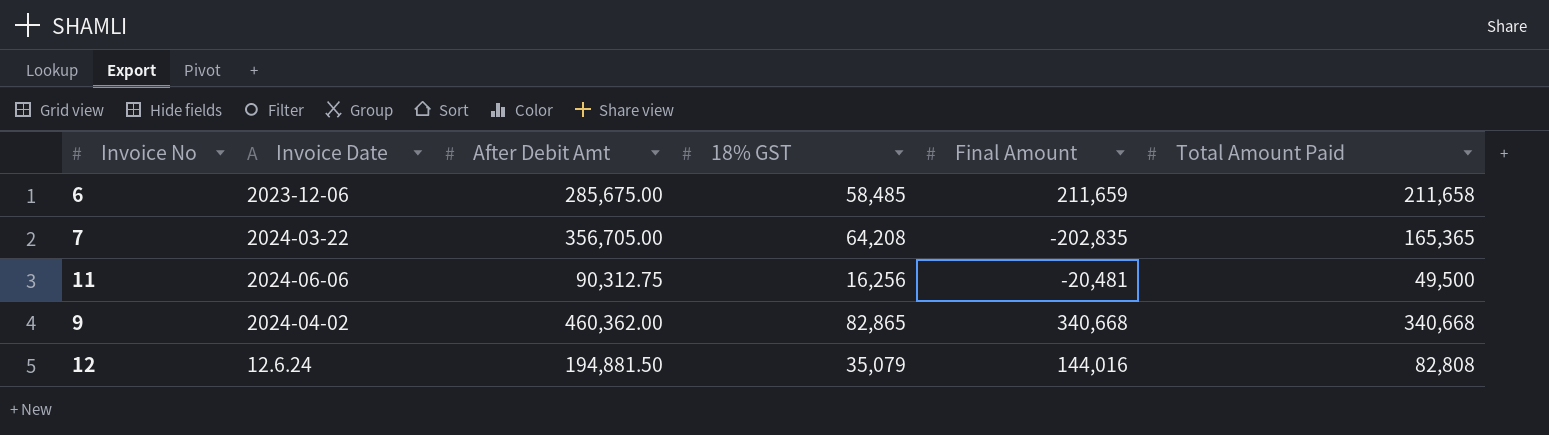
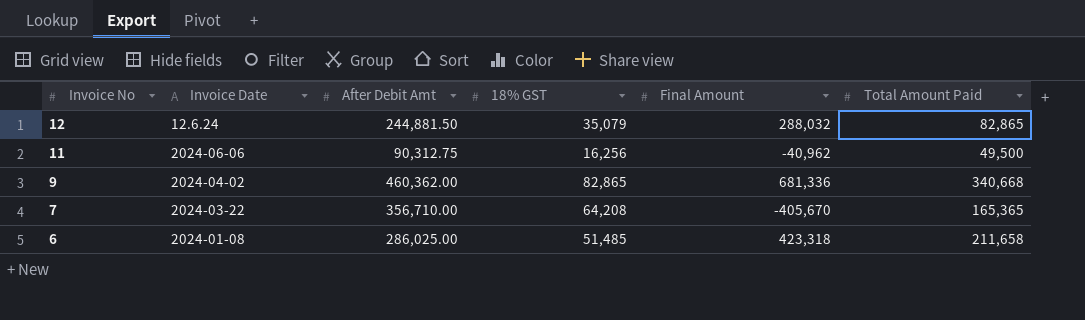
row order: none -> Invoice No descending
12 | After Debit Amt: 194,881.50 -> 244,881.50
12 | Final Amount: 144,016 -> 288,032
12 | Total Amount Paid: 82,808 -> 82,865
11 | Final Amount: -20,481 -> -40,962
9 | Final Amount: 340,668 -> 681,336
7 | After Debit Amt: 356,705.00 -> 356,710.00
7 | Final Amount: -202,835 -> -405,670
6 | Invoice Date: 2023-12-06 -> 2024-01-08
6 | After Debit Amt: 285,675.00 -> 286,025.00
6 | 18% GST: 58,485 -> 51,485
6 | Final Amount: 211,659 -> 423,318

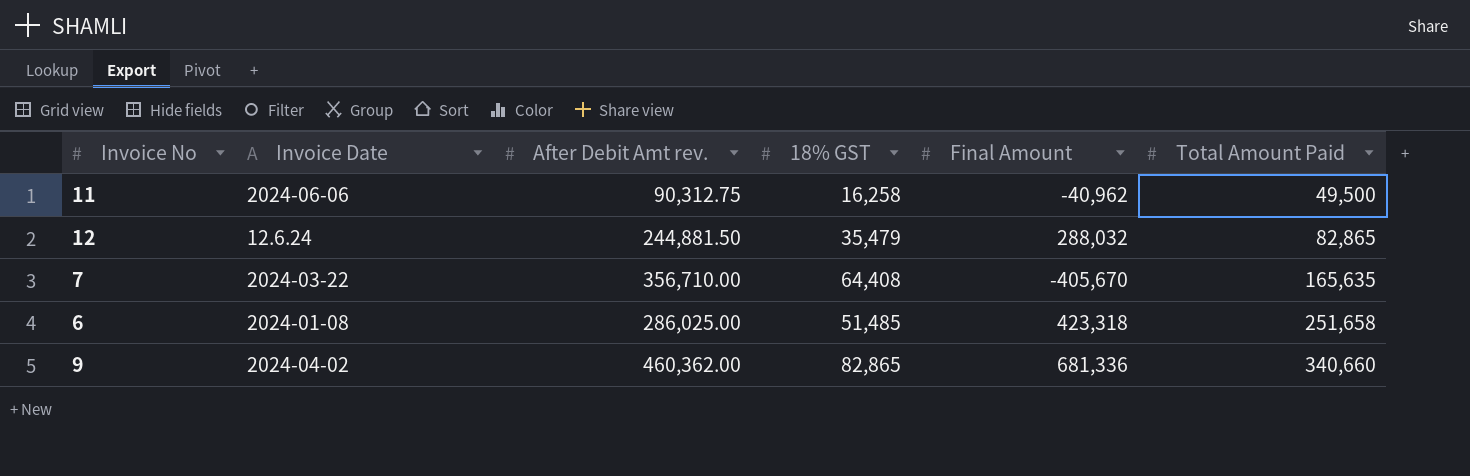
row order: Invoice No descending -> Total Amount Paid ascending
column name: After Debit Amt -> After Debit Amt rev.
11 | 18% GST: 16,256 -> 16,258
12 | 18% GST: 35,079 -> 35,479
7 | 18% GST: 64,208 -> 64,408
7 | Total Amount Paid: 165,365 -> 165,635
6 | Total Amount Paid: 211,658 -> 251,658
9 | Total Amount Paid: 340,668 -> 340,660

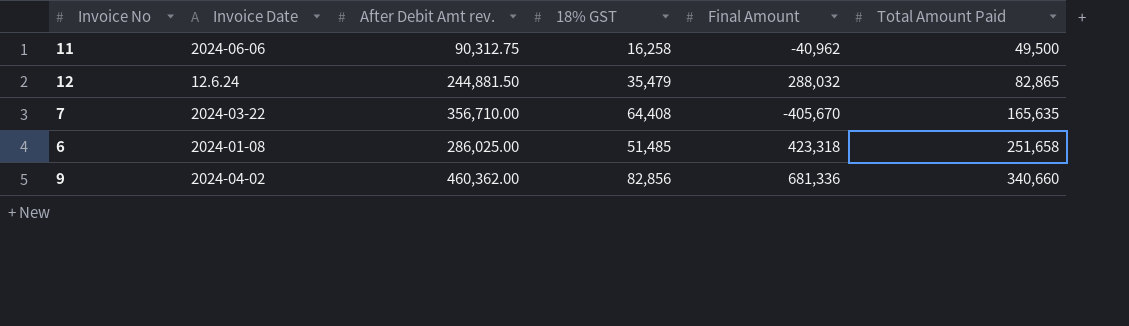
9 | 18% GST: 82,865 -> 82,856

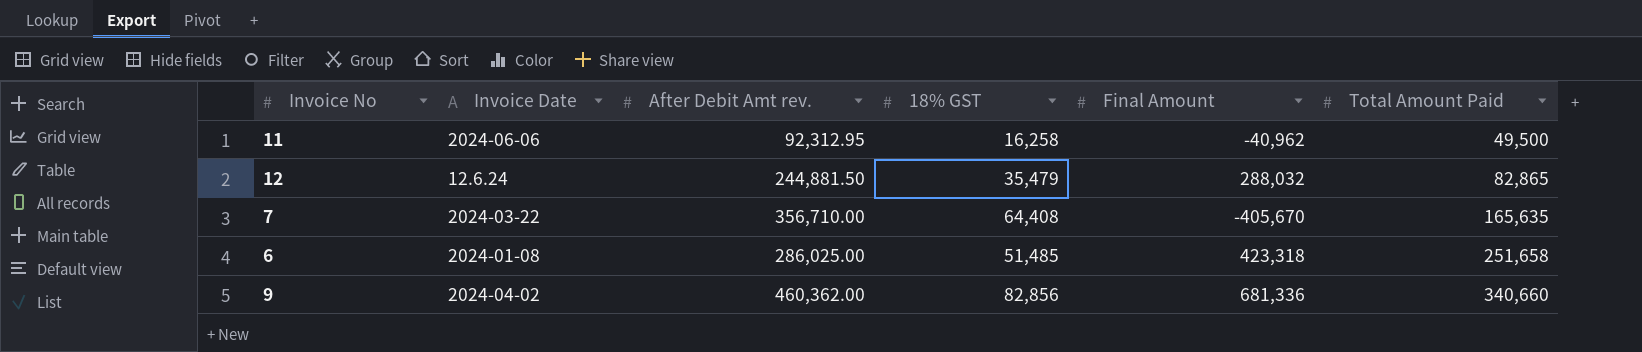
11 | After Debit Amt rev.: 90,312.75 -> 92,312.95

